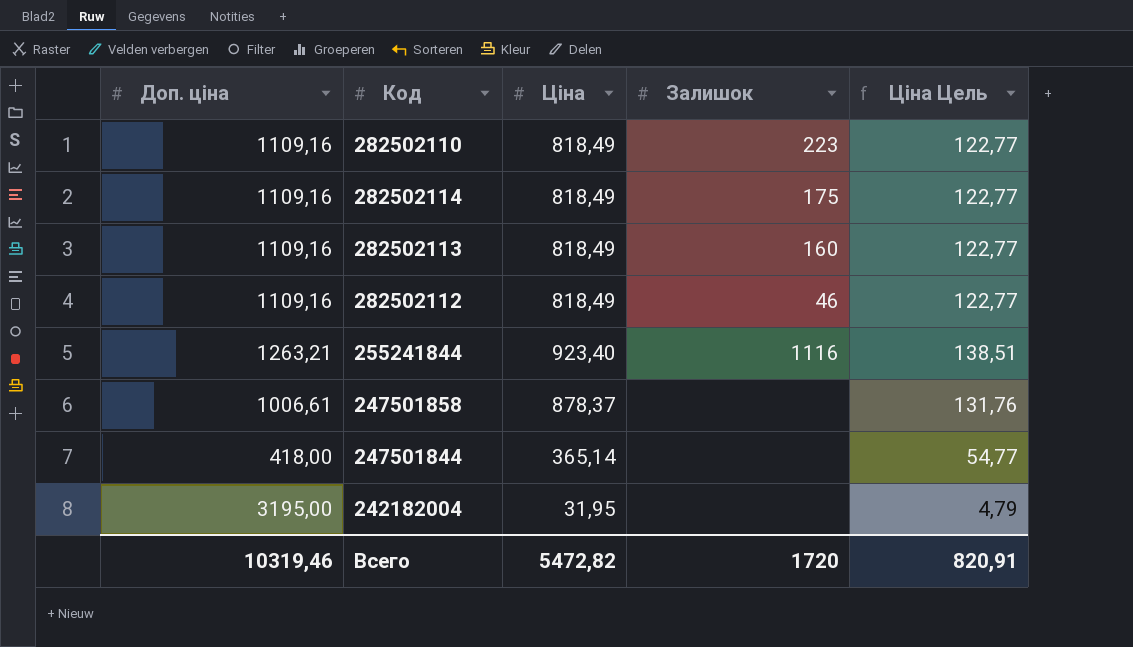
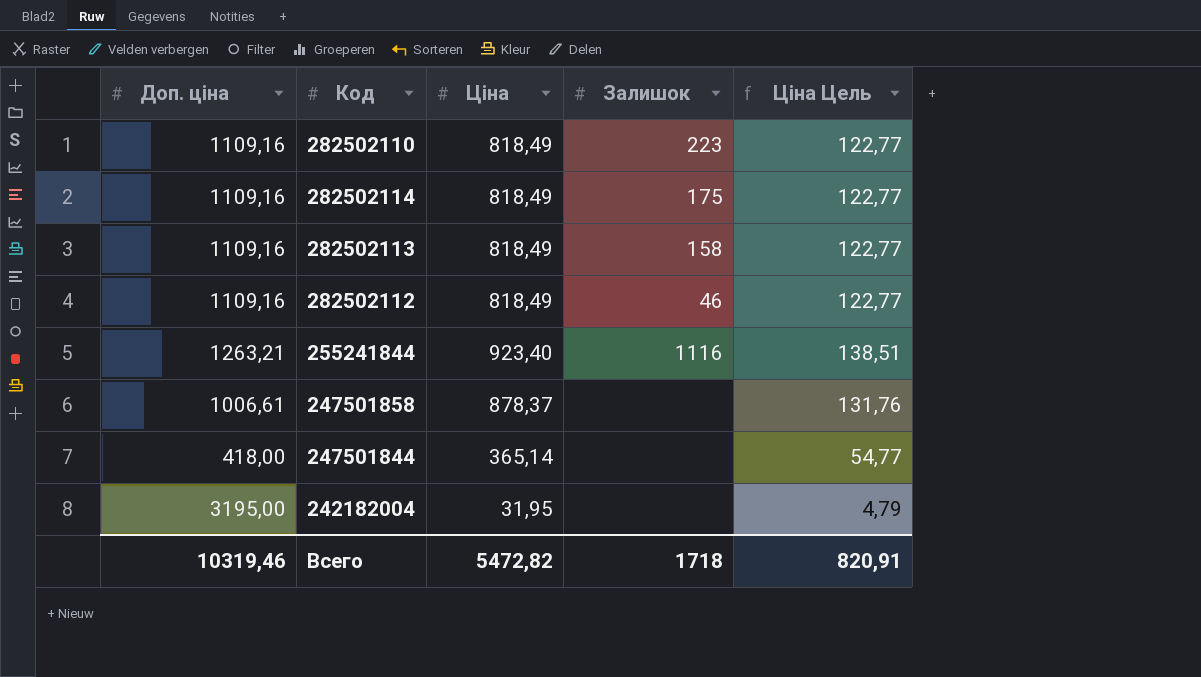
282502113 | Залишок: 160 -> 158
Всего | Залишок: 1720 -> 1718

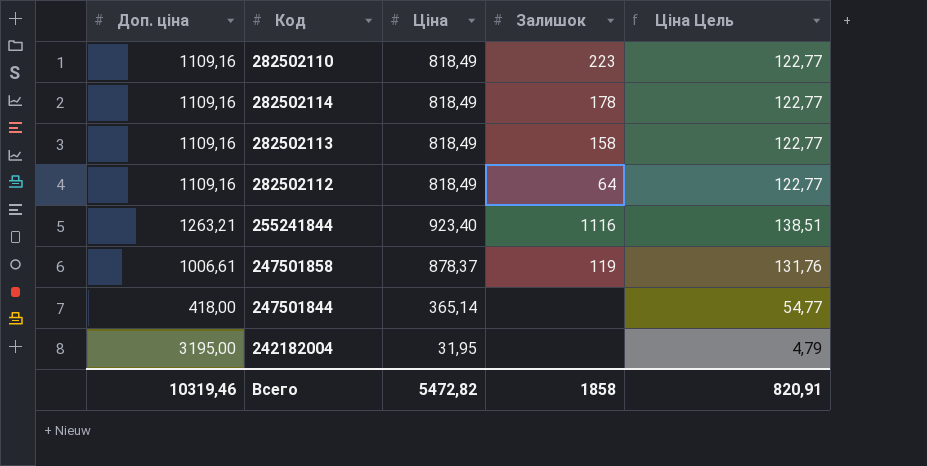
282502114 | Залишок: 175 -> 178
282502112 | Залишок: 46 -> 64
247501858 | Залишок: none -> 119
Всего | Залишок: 1718 -> 1858

